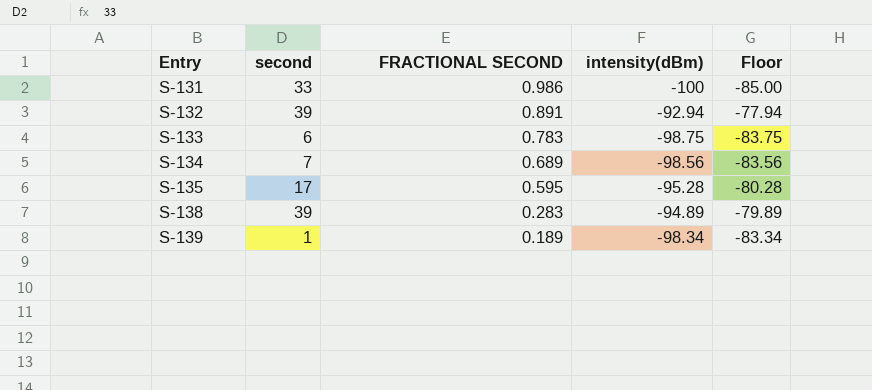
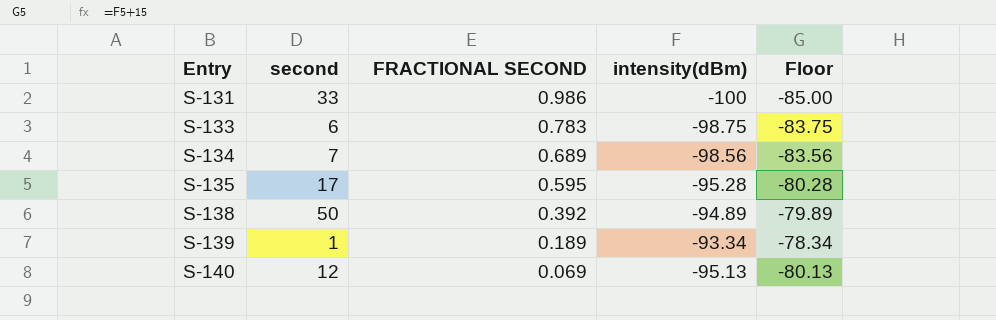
row S-132: 39 | 0.891 | -92.94 | -77.94 -> none
S-138 | second: 39 -> 50
S-138 | FRACTIONAL SECOND: 0.283 -> 0.392
S-139 | intensity(dBm): -98.34 -> -93.34
S-139 | Floor: -83.34 -> -78.34
row S-140: none -> 12 | 0.069 | -95.13 | -80.13

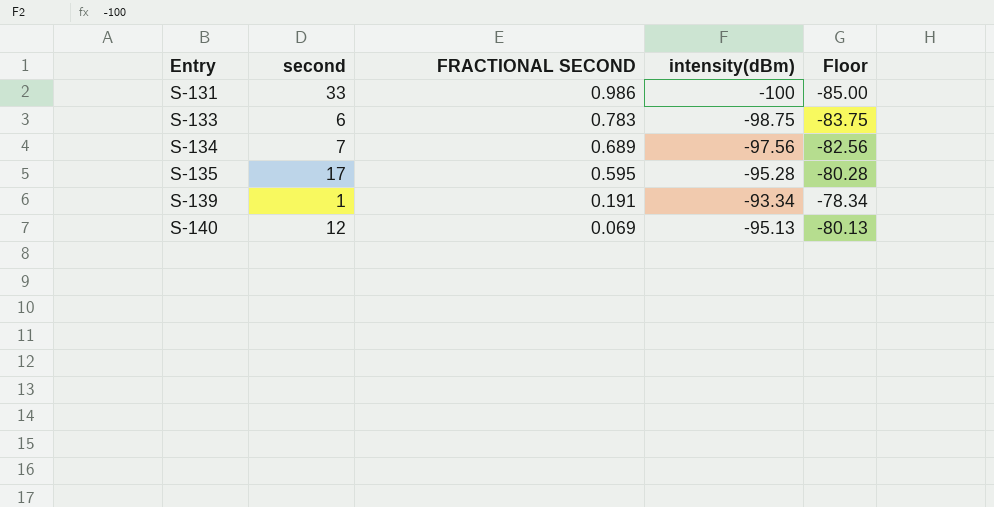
row S-138: 50 | 0.392 | -94.89 | -79.89 -> none
S-134 | intensity(dBm): -98.56 -> -97.56
S-134 | Floor: -83.56 -> -82.56
S-139 | FRACTIONAL SECOND: 0.189 -> 0.191

